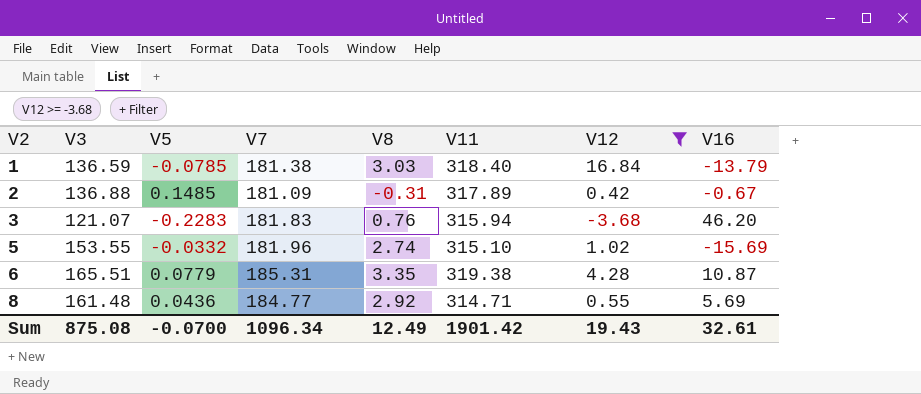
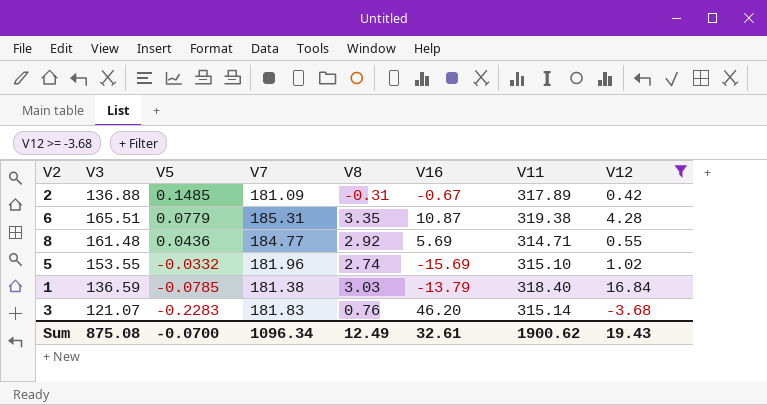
row order: V2 ascending -> V5 descending
column V16 | position: 8 -> 6
3 | V11: 315.94 -> 315.14
Sum | V11: 1901.42 -> 1900.62

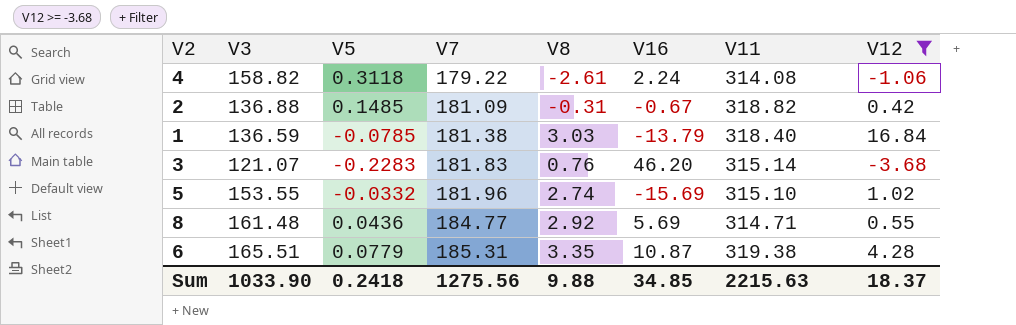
row order: V5 descending -> V7 ascending
row 4: none -> 158.82 | 0.3118 | 179.22 | -2.61 | 2.24 | 314.08 | -1.06
2 | V11: 317.89 -> 318.82
Sum | V3: 875.08 -> 1033.90
Sum | V5: -0.0700 -> 0.2418
Sum | V7: 1096.34 -> 1275.56
Sum | V8: 12.49 -> 9.88
Sum | V16: 32.61 -> 34.85
Sum | V11: 1900.62 -> 2215.63
Sum | V12: 19.43 -> 18.37

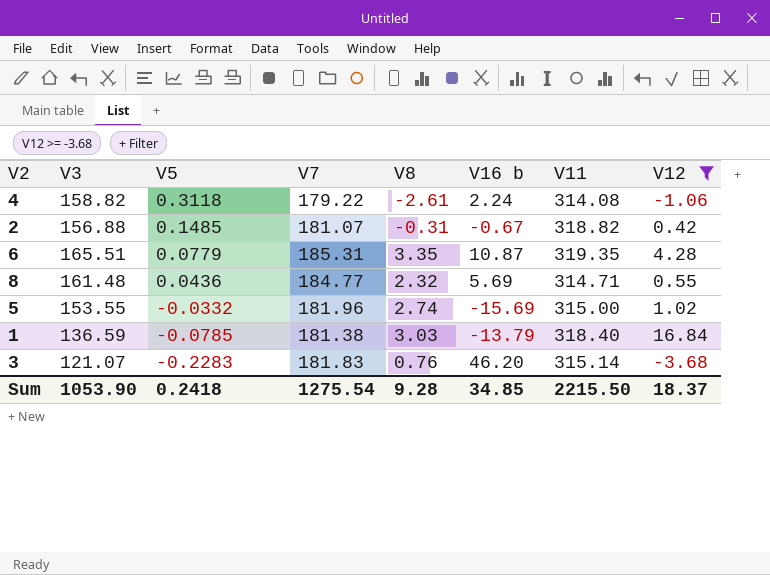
row order: V7 ascending -> V5 descending
column name: V16 -> V16 b
2 | V3: 136.88 -> 156.88
2 | V7: 181.09 -> 181.07
6 | V11: 319.38 -> 319.35
8 | V8: 2.92 -> 2.32
5 | V11: 315.10 -> 315.00
Sum | V3: 1033.90 -> 1053.90
Sum | V7: 1275.56 -> 1275.54
Sum | V8: 9.88 -> 9.28
Sum | V11: 2215.63 -> 2215.50

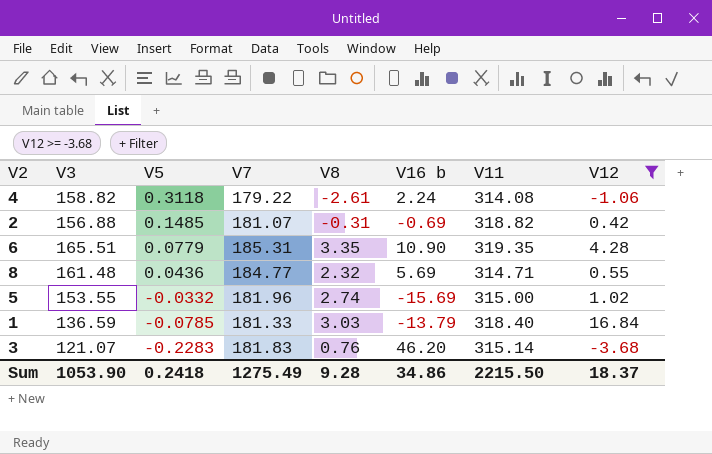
2 | V16 b: -0.67 -> -0.69
6 | V16 b: 10.87 -> 10.90
1 | V7: 181.38 -> 181.33
Sum | V7: 1275.54 -> 1275.49
Sum | V16 b: 34.85 -> 34.86

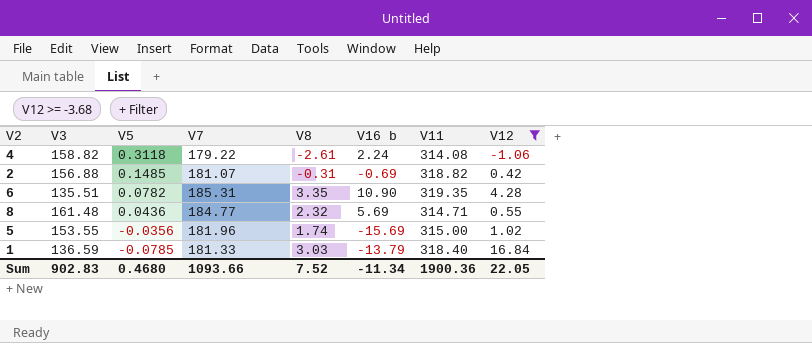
row 3: 121.07 | -0.2283 | 181.83 | 0.76 | 46.20 | 315.14 | -3.68 -> none
6 | V3: 165.51 -> 135.51
6 | V5: 0.0779 -> 0.0782
5 | V5: -0.0332 -> -0.0356
5 | V8: 2.74 -> 1.74
Sum | V3: 1053.90 -> 902.83
Sum | V5: 0.2418 -> 0.4680
Sum | V7: 1275.49 -> 1093.66
Sum | V8: 9.28 -> 7.52
Sum | V16 b: 34.86 -> -11.34
Sum | V11: 2215.50 -> 1900.36
Sum | V12: 18.37 -> 22.05

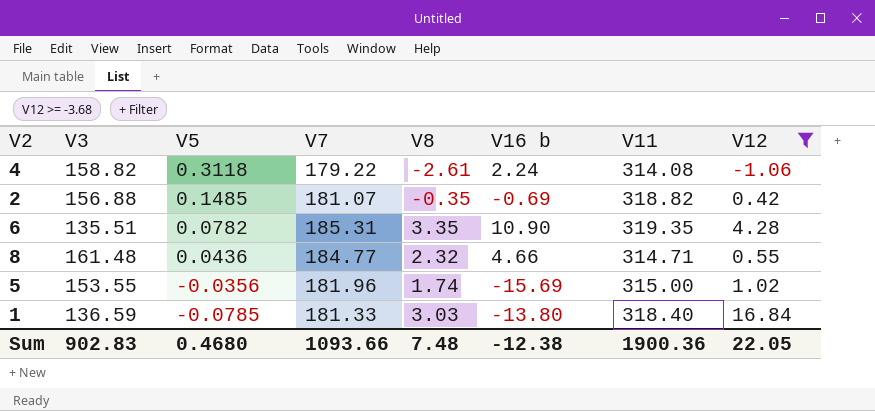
2 | V8: -0.31 -> -0.35
8 | V16 b: 5.69 -> 4.66
1 | V16 b: -13.79 -> -13.80
Sum | V8: 7.52 -> 7.48
Sum | V16 b: -11.34 -> -12.38

